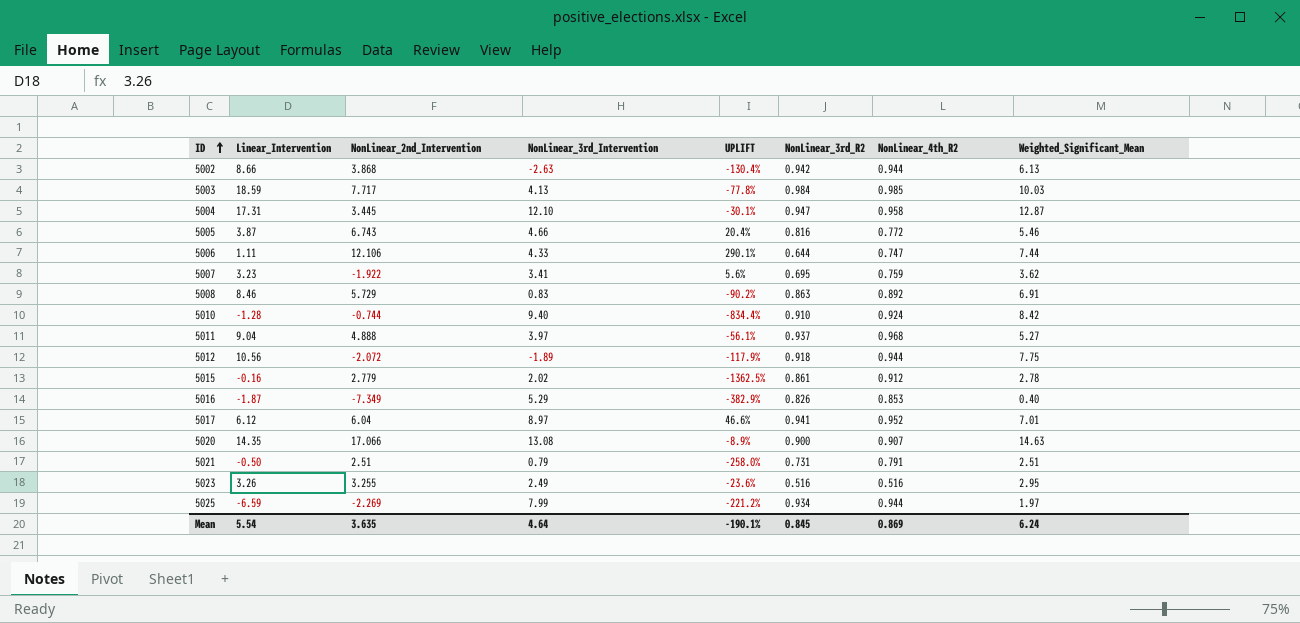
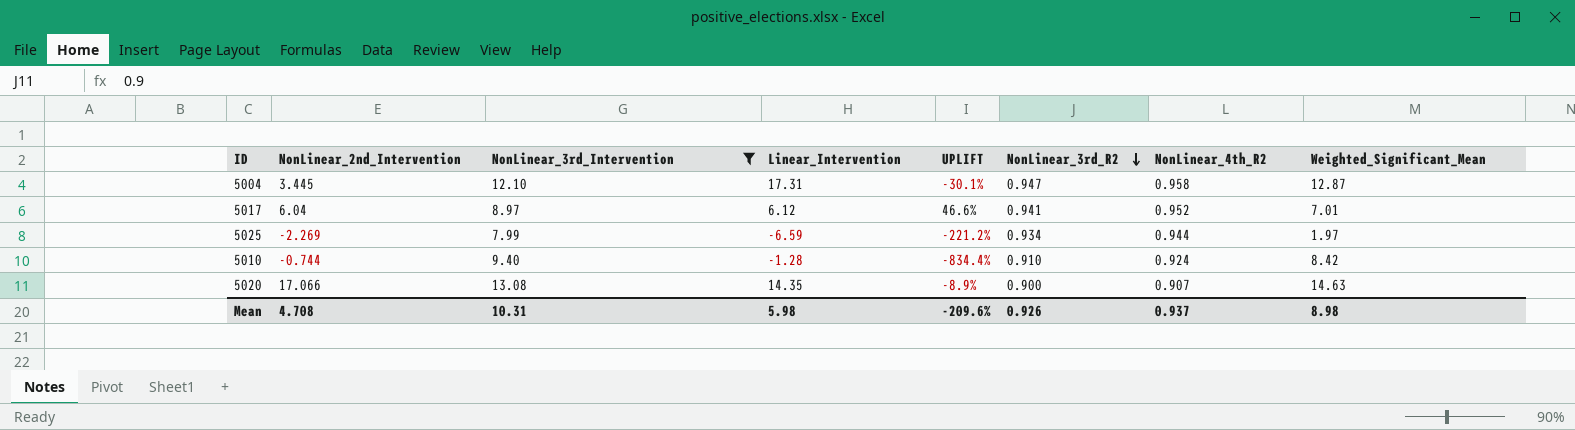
filter: none -> NonLinear_3rd_Intervention >= 7.99
row order: ID ascending -> NonLinear_3rd_R2 descending
column Linear_Intervention | position: 2 -> 4
Mean | NonLinear_2nd_Intervention: 3.635 -> 4.708
Mean | NonLinear_3rd_Intervention: 4.64 -> 10.31
Mean | Linear_Intervention: 5.54 -> 5.98
Mean | UPLIFT: -190.1% -> -209.6%
Mean | NonLinear_3rd_R2: 0.845 -> 0.926
Mean | NonLinear_4th_R2: 0.869 -> 0.937
Mean | Weighted_Significant_Mean: 6.24 -> 8.98

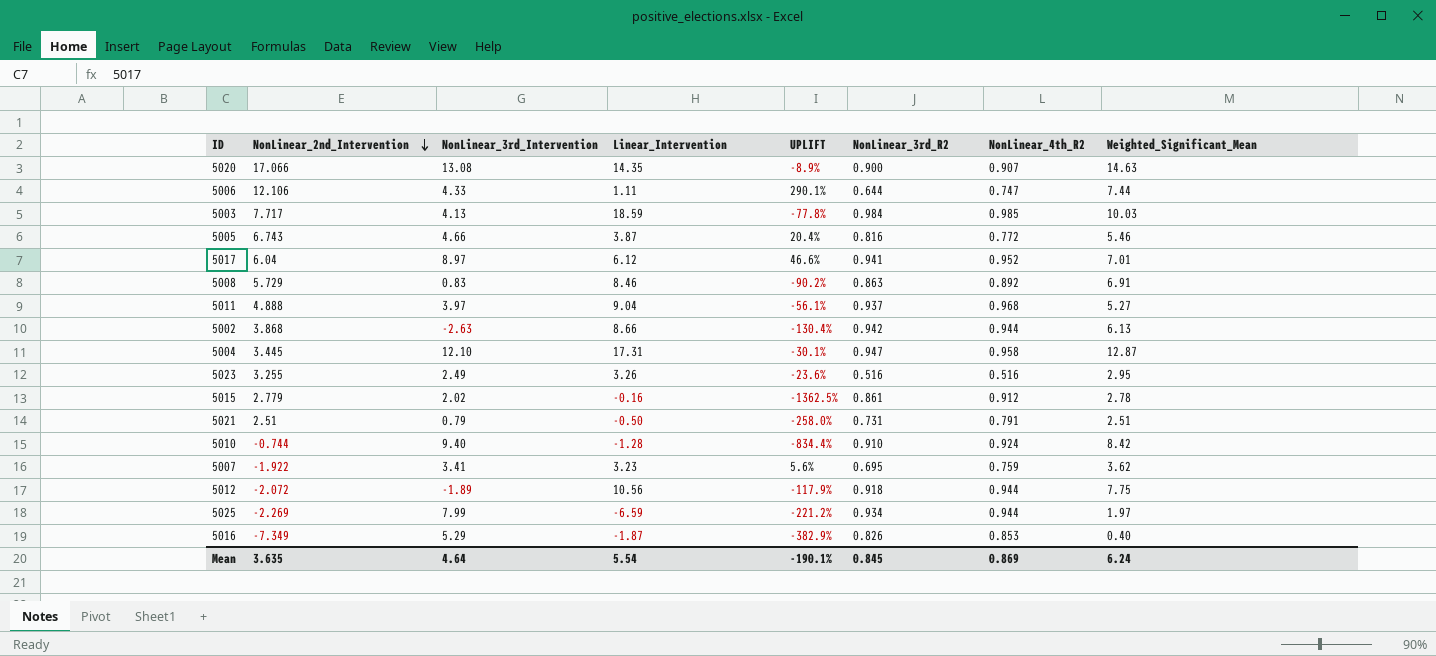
filter: NonLinear_3rd_Intervention >= 7.99 -> none
row order: NonLinear_3rd_R2 descending -> NonLinear_2nd_Intervention descending
Mean | NonLinear_2nd_Intervention: 4.708 -> 3.635
Mean | NonLinear_3rd_Intervention: 10.31 -> 4.64
Mean | Linear_Intervention: 5.98 -> 5.54
Mean | UPLIFT: -209.6% -> -190.1%
Mean | NonLinear_3rd_R2: 0.926 -> 0.845
Mean | NonLinear_4th_R2: 0.937 -> 0.869
Mean | Weighted_Significant_Mean: 8.98 -> 6.24

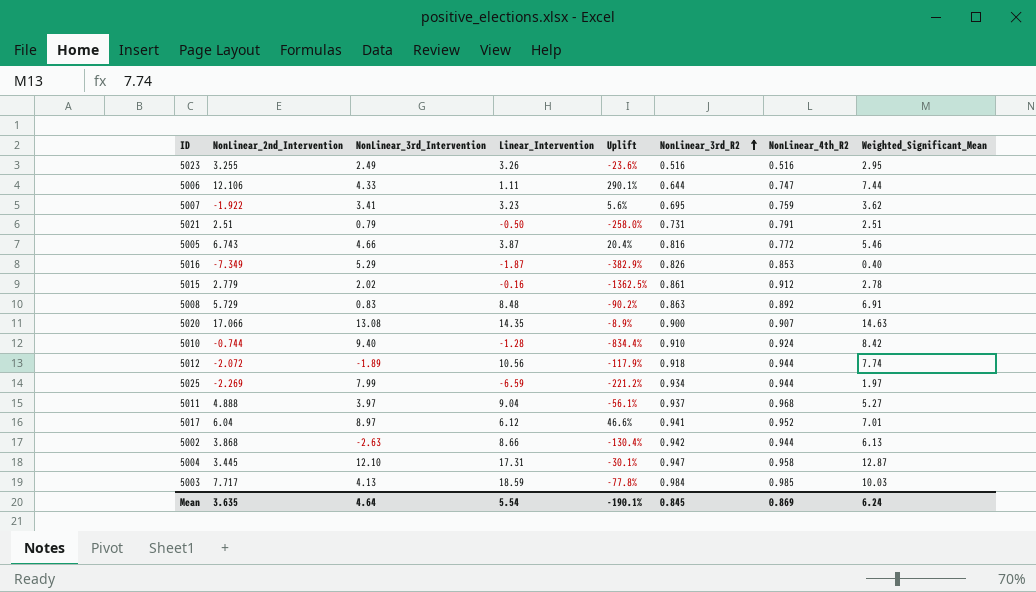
row order: NonLinear_2nd_Intervention descending -> NonLinear_3rd_R2 ascending
column name: UPLIFT -> Uplift
5008 | Linear_Intervention: 8.46 -> 8.48
5012 | Weighted_Significant_Mean: 7.75 -> 7.74

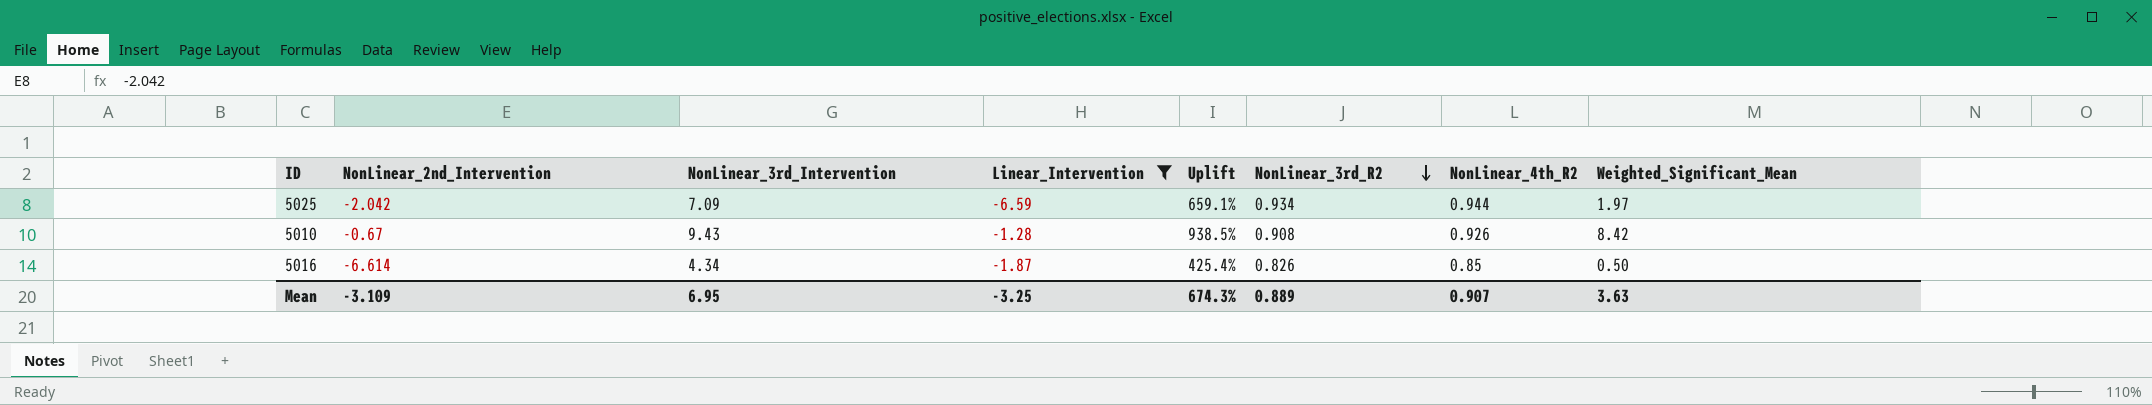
filter: none -> Linear_Intervention <= -1.28
row order: NonLinear_3rd_R2 ascending -> NonLinear_3rd_R2 descending
column Uplift | formula: ([NonLinear_3rd_Intervention] - [Linear_Intervention]) / [Linear_Intervention] -> ([NonLinear_3rd_Intervention] - [NonLinear_3rd_R2]) / [NonLinear_3rd_R2]
5025 | NonLinear_2nd_Intervention: -2.269 -> -2.042
5025 | NonLinear_3rd_Intervention: 7.99 -> 7.09
5010 | NonLinear_2nd_Intervention: -0.744 -> -0.67
5010 | NonLinear_3rd_Intervention: 9.40 -> 9.43
5010 | NonLinear_3rd_R2: 0.910 -> 0.908
5010 | NonLinear_4th_R2: 0.924 -> 0.926
5016 | NonLinear_2nd_Intervention: -7.349 -> -6.614
5016 | NonLinear_3rd_Intervention: 5.29 -> 4.34
5016 | NonLinear_4th_R2: 0.853 -> 0.85
5016 | Weighted_Significant_Mean: 0.40 -> 0.50
Mean | NonLinear_2nd_Intervention: 3.635 -> -3.109
Mean | NonLinear_3rd_Intervention: 4.64 -> 6.95
Mean | Linear_Intervention: 5.54 -> -3.25
Mean | Uplift: -190.1% -> 674.3%
Mean | NonLinear_3rd_R2: 0.845 -> 0.889
Mean | NonLinear_4th_R2: 0.869 -> 0.907
Mean | Weighted_Significant_Mean: 6.24 -> 3.63

